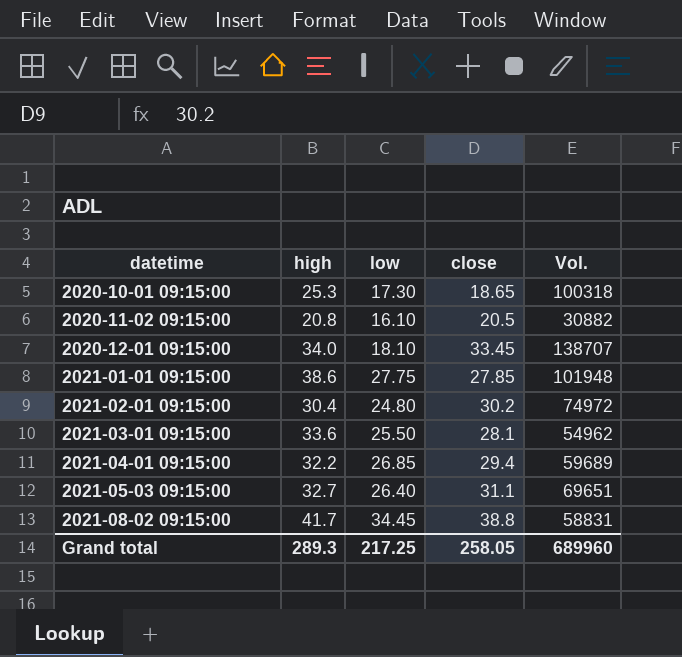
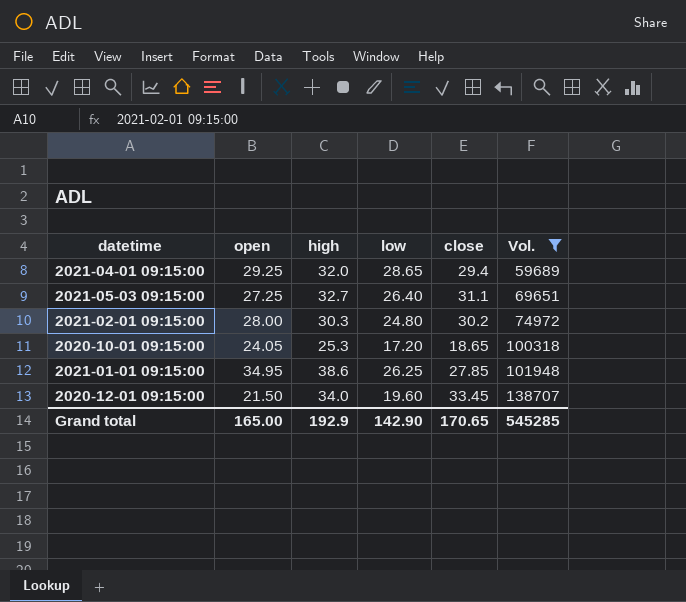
filter: none -> Vol. >= 59689
row order: datetime ascending -> Vol. ascending
column open | position: none -> 2
2021-04-01 09:15:00 | high: 32.2 -> 32.0
2021-04-01 09:15:00 | low: 26.85 -> 28.65
2021-02-01 09:15:00 | high: 30.4 -> 30.3
2020-10-01 09:15:00 | low: 17.30 -> 17.20
2021-01-01 09:15:00 | low: 27.75 -> 26.25
2020-12-01 09:15:00 | low: 18.10 -> 19.60
Grand total | high: 289.3 -> 192.9
Grand total | low: 217.25 -> 142.90
Grand total | close: 258.05 -> 170.65
Grand total | Vol.: 689960 -> 545285

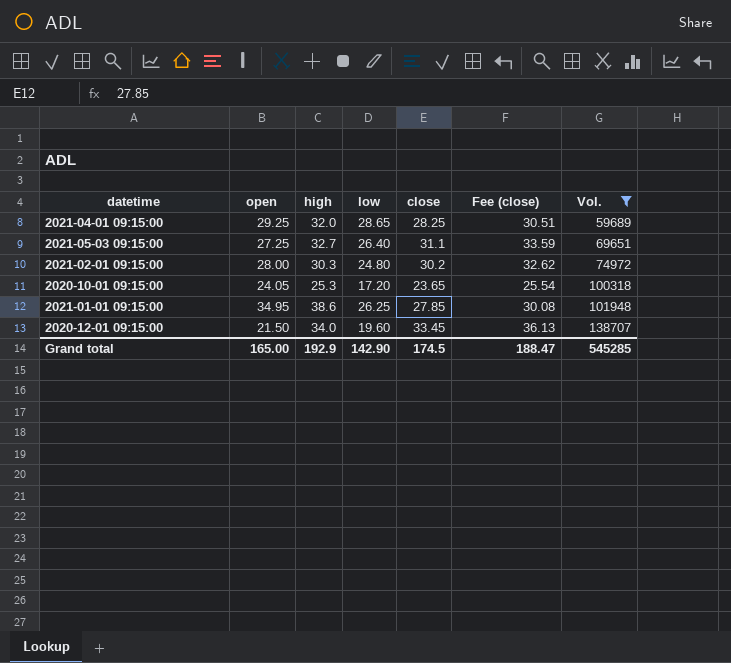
column Fee (close) | formula: none -> [close] * 1.08
2021-04-01 09:15:00 | close: 29.4 -> 28.25
2020-10-01 09:15:00 | close: 18.65 -> 23.65
Grand total | close: 170.65 -> 174.5

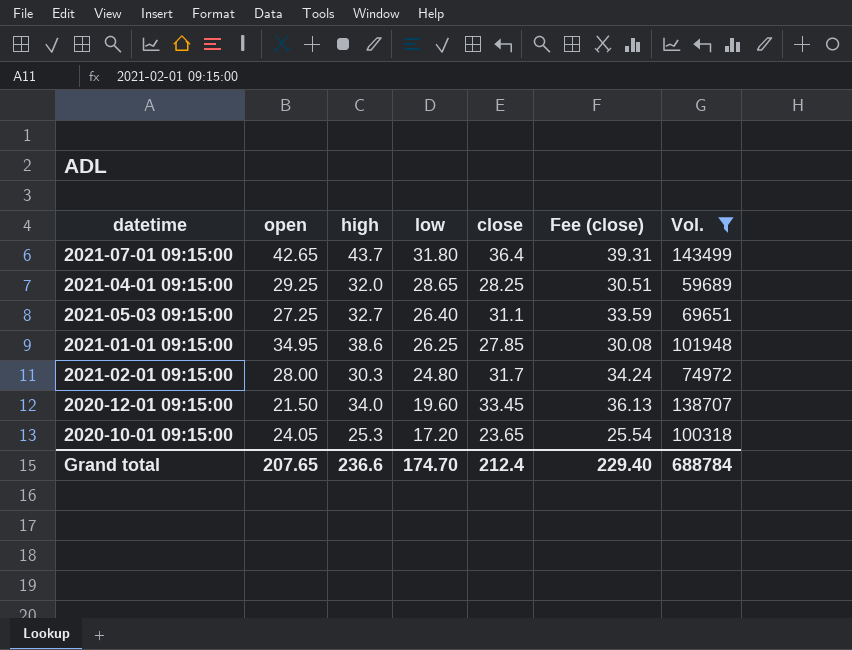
row order: Vol. ascending -> low descending
row 2021-07-01 09:15:00: none -> 42.65 | 43.7 | 31.80 | 36.4 | 39.31 | 143499
2021-02-01 09:15:00 | close: 30.2 -> 31.7
2021-02-01 09:15:00 | Fee (close): 32.62 -> 34.24
Grand total | open: 165.00 -> 207.65
Grand total | high: 192.9 -> 236.6
Grand total | low: 142.90 -> 174.70
Grand total | close: 174.5 -> 212.4
Grand total | Fee (close): 188.47 -> 229.40
Grand total | Vol.: 545285 -> 688784

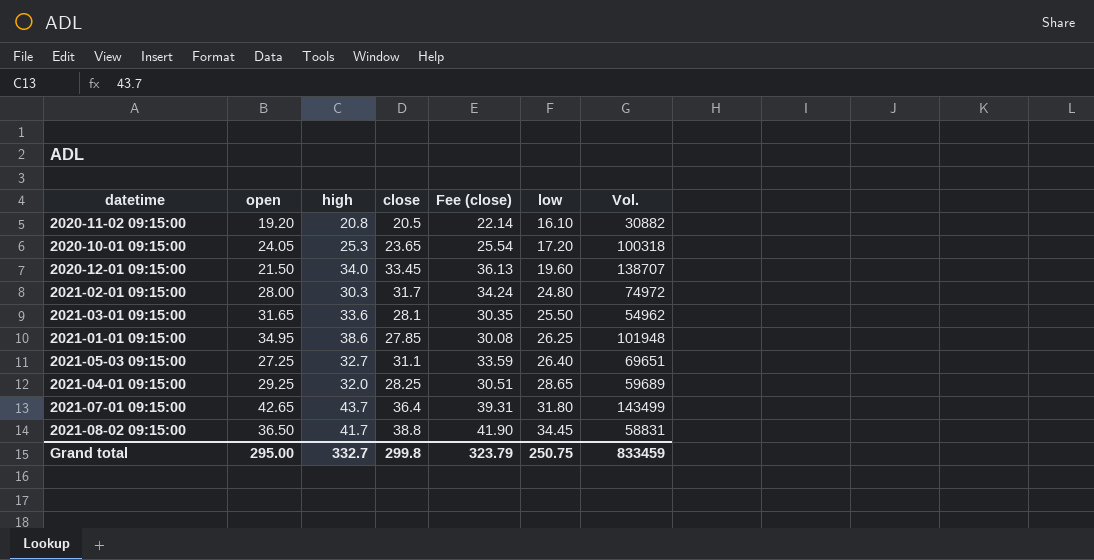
filter: Vol. >= 59689 -> none
row order: low descending -> low ascending
column low | position: 4 -> 6
Grand total | open: 207.65 -> 295.00
Grand total | high: 236.6 -> 332.7
Grand total | close: 212.4 -> 299.8
Grand total | Fee (close): 229.40 -> 323.79
Grand total | low: 174.70 -> 250.75
Grand total | Vol.: 688784 -> 833459

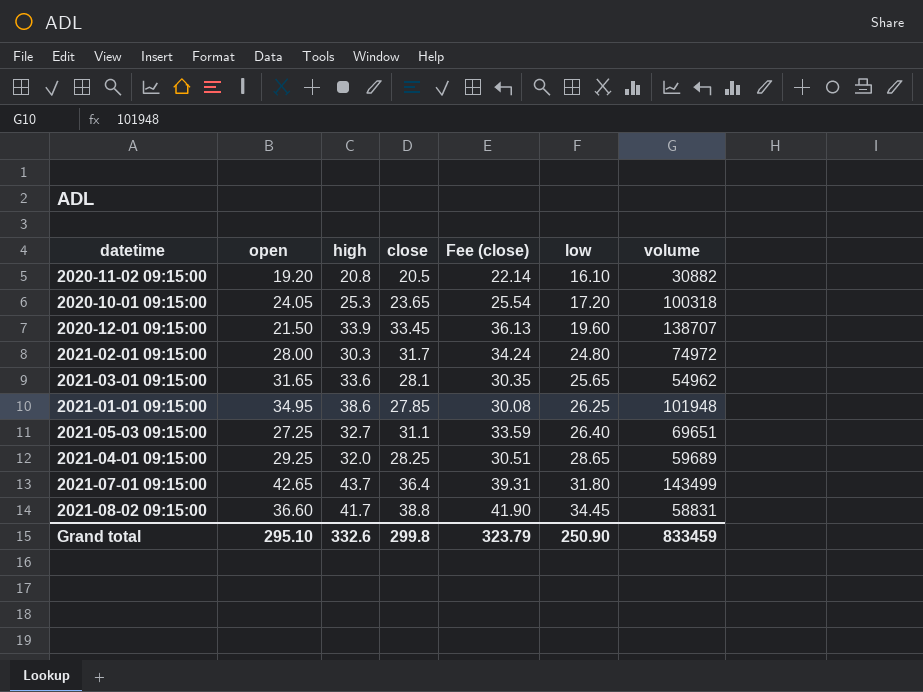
column name: Vol. -> volume
2020-12-01 09:15:00 | high: 34.0 -> 33.9
2021-03-01 09:15:00 | low: 25.50 -> 25.65
2021-08-02 09:15:00 | open: 36.50 -> 36.60
Grand total | open: 295.00 -> 295.10
Grand total | high: 332.7 -> 332.6
Grand total | low: 250.75 -> 250.90

